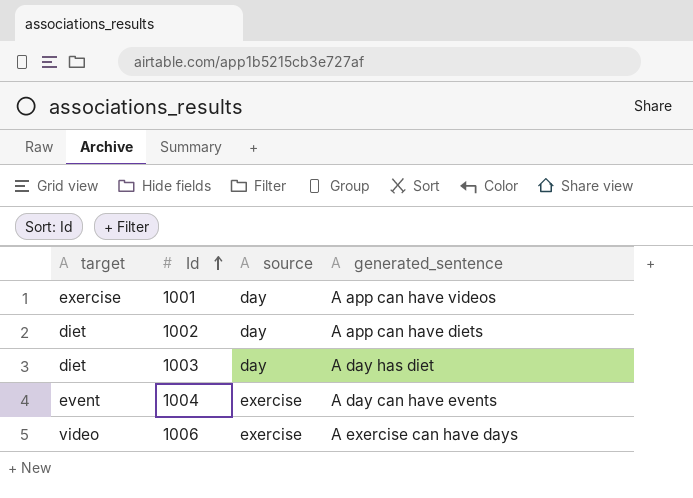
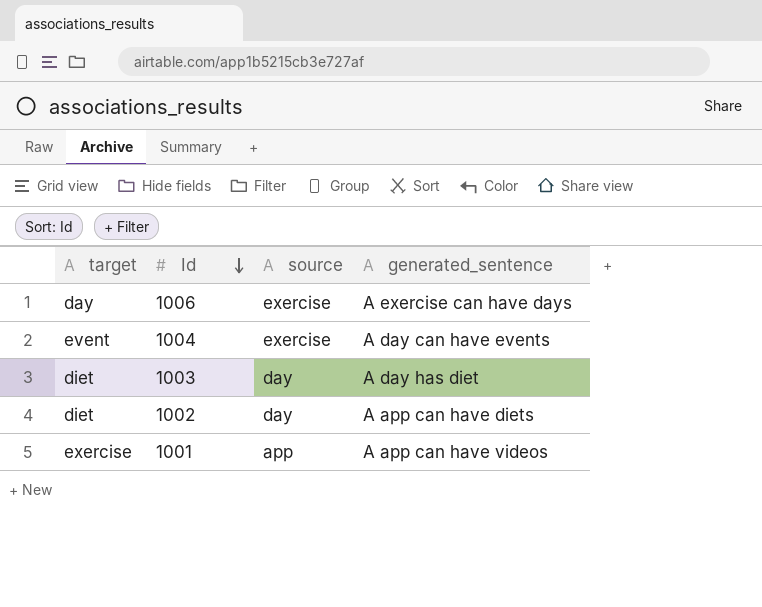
row order: Id ascending -> Id descending
1006 | target: video -> day
1001 | source: day -> app

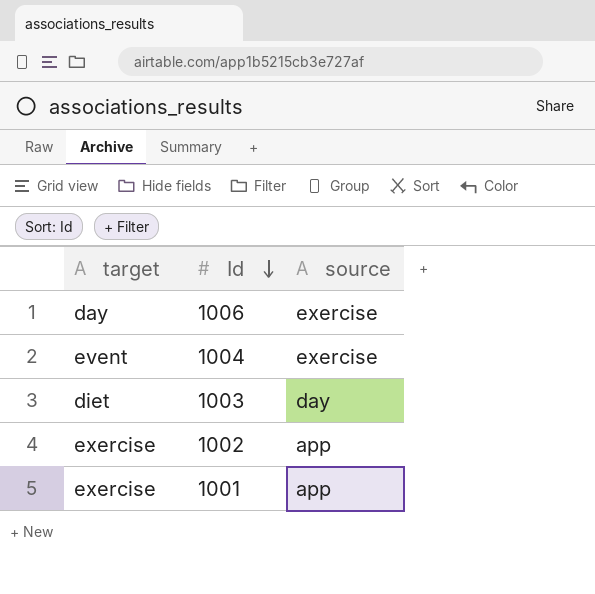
column generated_sentence | position: 4 -> none
1002 | target: diet -> exercise
1002 | source: day -> app

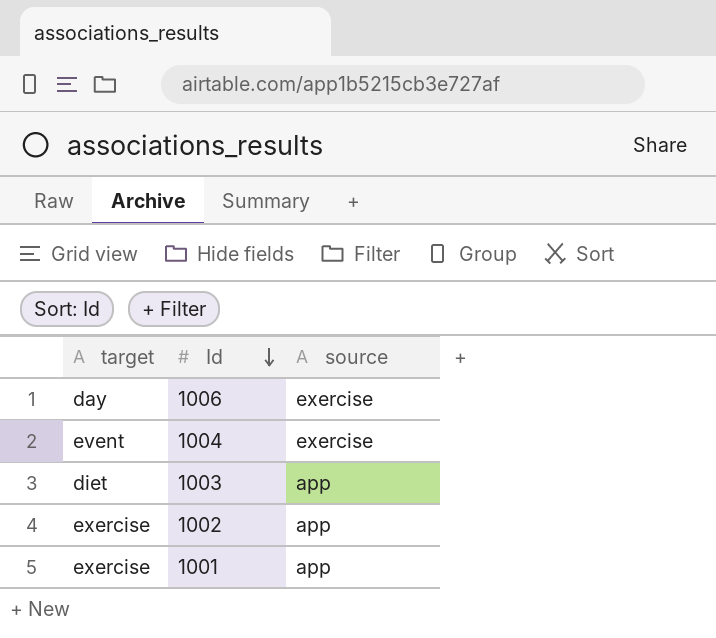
1003 | source: day -> app

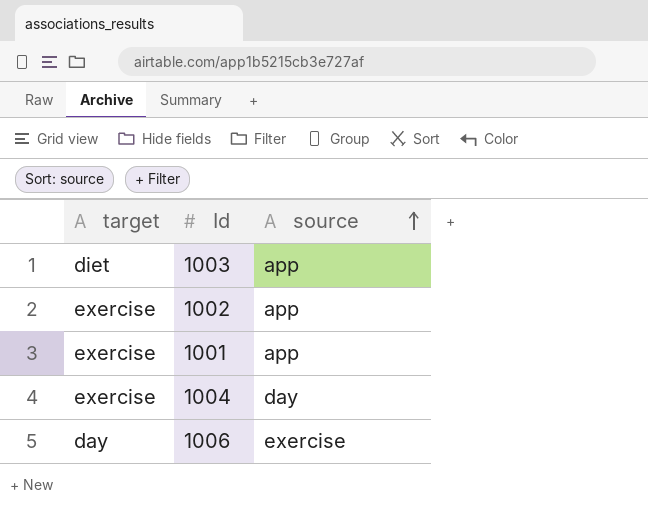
row order: Id descending -> source ascending
1004 | target: event -> exercise
1004 | source: exercise -> day

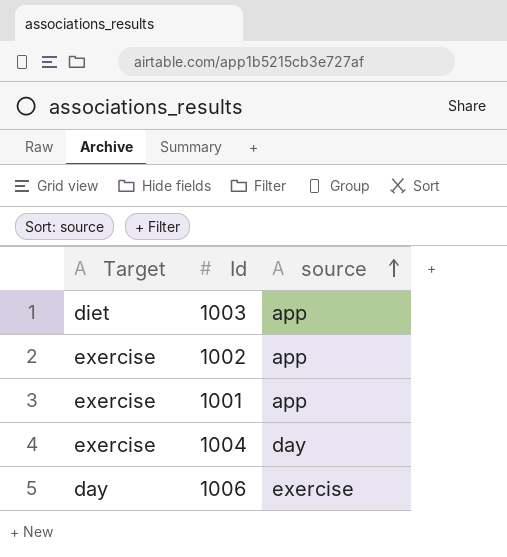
column name: target -> Target

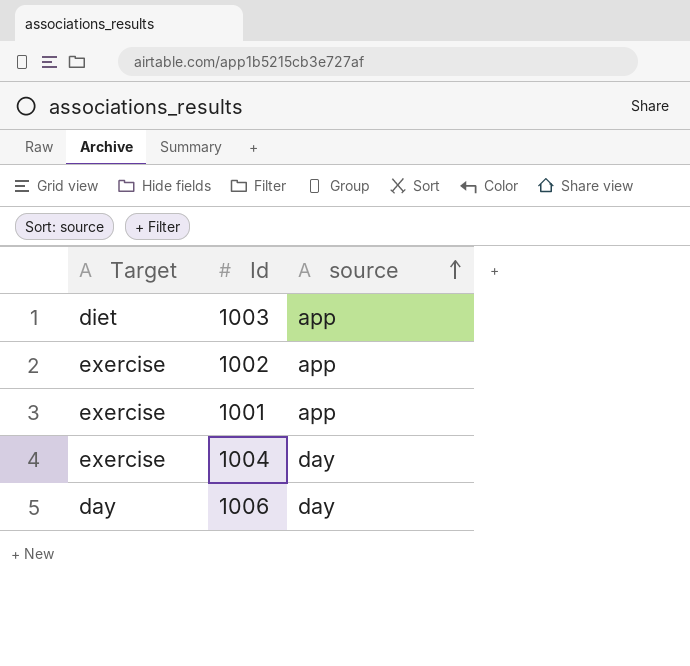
1006 | source: exercise -> day

